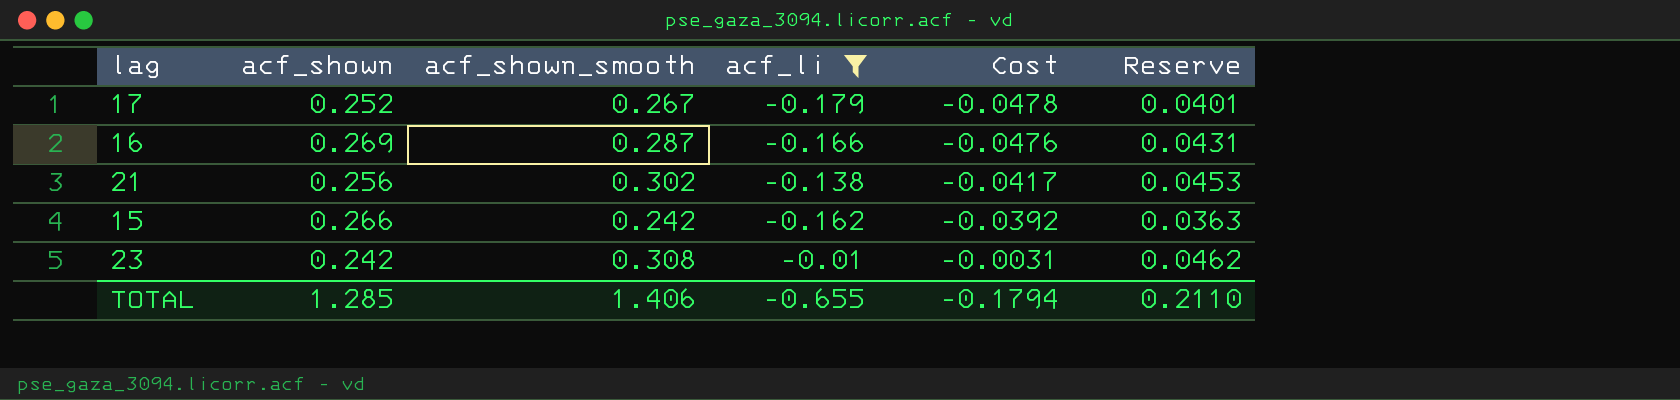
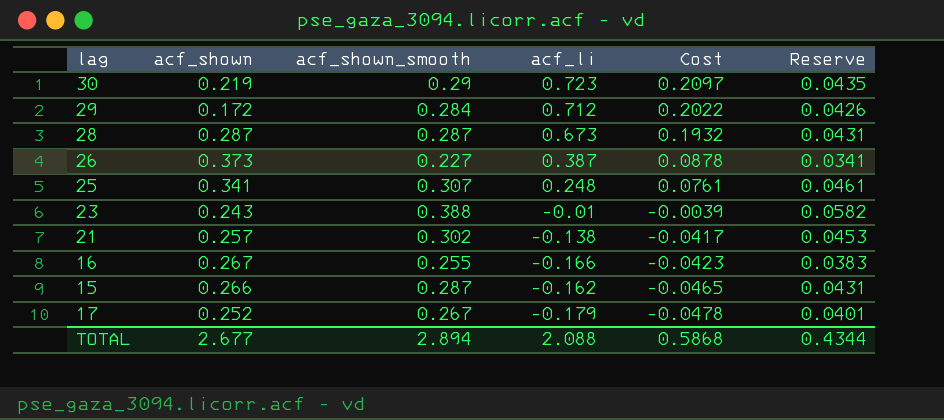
filter: acf_li <= -0.01 -> none
row order: Cost ascending -> Cost descending
23 | acf_shown: 0.242 -> 0.243
23 | acf_shown_smooth: 0.308 -> 0.388
23 | Cost: -0.0031 -> -0.0039
23 | Reserve: 0.0462 -> 0.0582
21 | acf_shown: 0.256 -> 0.257
16 | acf_shown: 0.269 -> 0.267
16 | acf_shown_smooth: 0.287 -> 0.255
16 | Cost: -0.0476 -> -0.0423
16 | Reserve: 0.0431 -> 0.0383
15 | acf_shown_smooth: 0.242 -> 0.287
15 | Cost: -0.0392 -> -0.0465
15 | Reserve: 0.0363 -> 0.0431
TOTAL | acf_shown: 1.285 -> 2.677
TOTAL | acf_shown_smooth: 1.406 -> 2.894
TOTAL | acf_li: -0.655 -> 2.088
TOTAL | Cost: -0.1794 -> 0.5868
TOTAL | Reserve: 0.2110 -> 0.4344

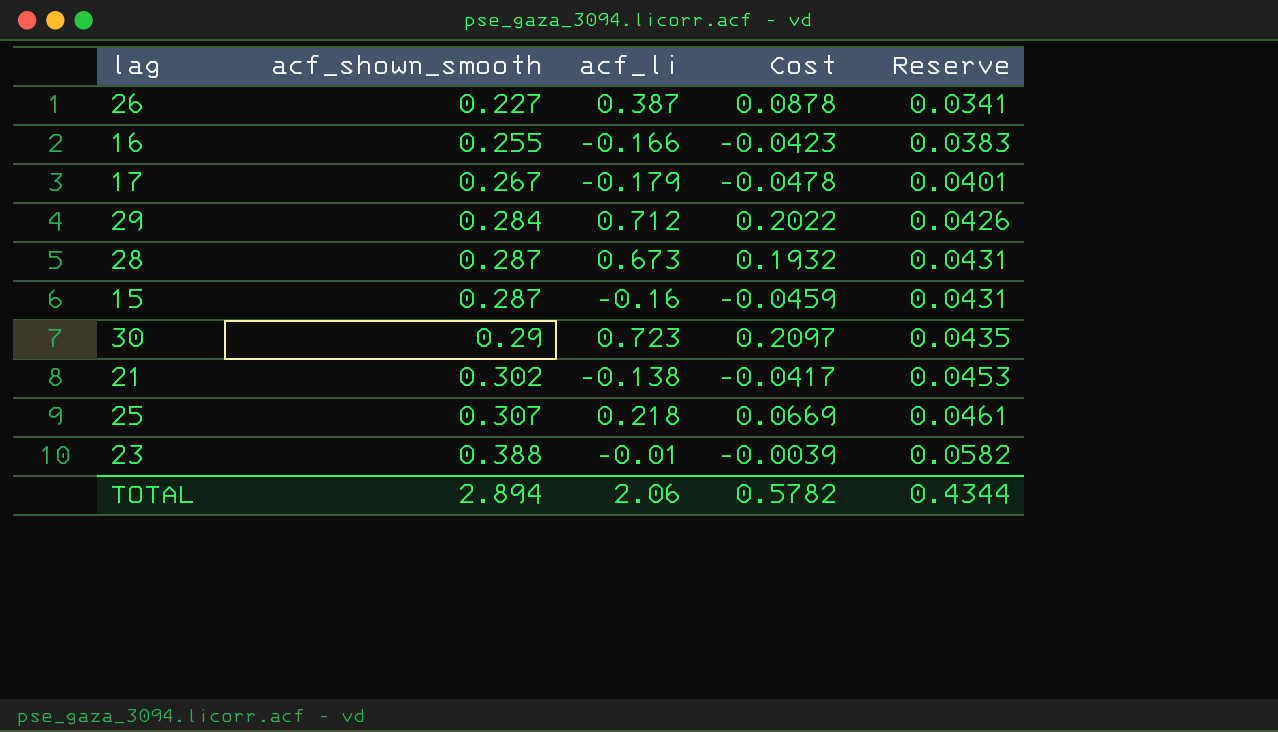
row order: Cost descending -> acf_shown_smooth ascending
column acf_shown | position: 2 -> none
15 | acf_li: -0.162 -> -0.16
15 | Cost: -0.0465 -> -0.0459
25 | acf_li: 0.248 -> 0.218
25 | Cost: 0.0761 -> 0.0669
TOTAL | acf_li: 2.088 -> 2.06
TOTAL | Cost: 0.5868 -> 0.5782

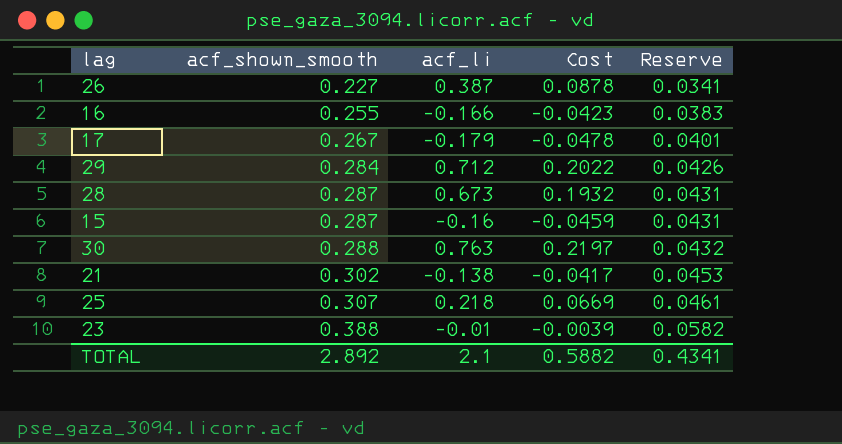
30 | acf_shown_smooth: 0.29 -> 0.288
30 | acf_li: 0.723 -> 0.763
30 | Cost: 0.2097 -> 0.2197
30 | Reserve: 0.0435 -> 0.0432
TOTAL | acf_shown_smooth: 2.894 -> 2.892
TOTAL | acf_li: 2.06 -> 2.1
TOTAL | Cost: 0.5782 -> 0.5882
TOTAL | Reserve: 0.4344 -> 0.4341

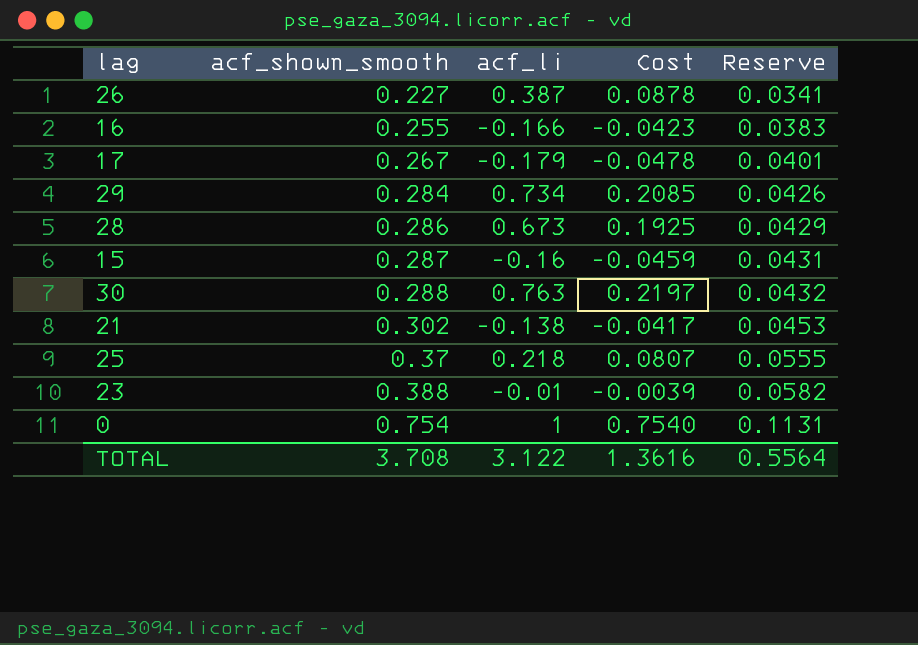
29 | acf_li: 0.712 -> 0.734
29 | Cost: 0.2022 -> 0.2085
28 | acf_shown_smooth: 0.287 -> 0.286
28 | Cost: 0.1932 -> 0.1925
28 | Reserve: 0.0431 -> 0.0429
25 | acf_shown_smooth: 0.307 -> 0.37
25 | Cost: 0.0669 -> 0.0807
25 | Reserve: 0.0461 -> 0.0555
row 0: none -> 0.754 | 1 | 0.7540 | 0.1131
TOTAL | acf_shown_smooth: 2.892 -> 3.708
TOTAL | acf_li: 2.1 -> 3.122
TOTAL | Cost: 0.5882 -> 1.3616
TOTAL | Reserve: 0.4341 -> 0.5564

